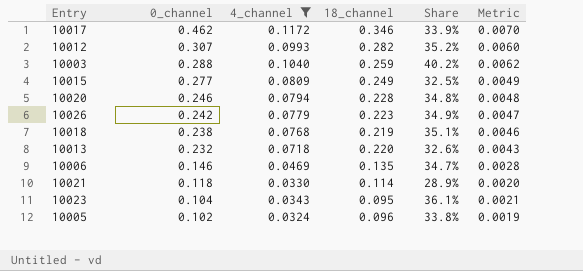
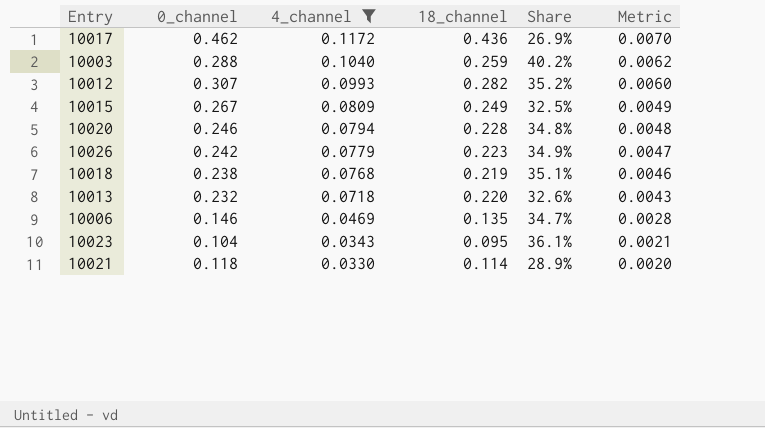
row order: 0_channel descending -> 4_channel descending
row 10005: 0.102 | 0.0324 | 0.096 | 33.8% | 0.0019 -> none
10017 | 18_channel: 0.346 -> 0.436
10017 | Share: 33.9% -> 26.9%
10015 | 0_channel: 0.277 -> 0.267

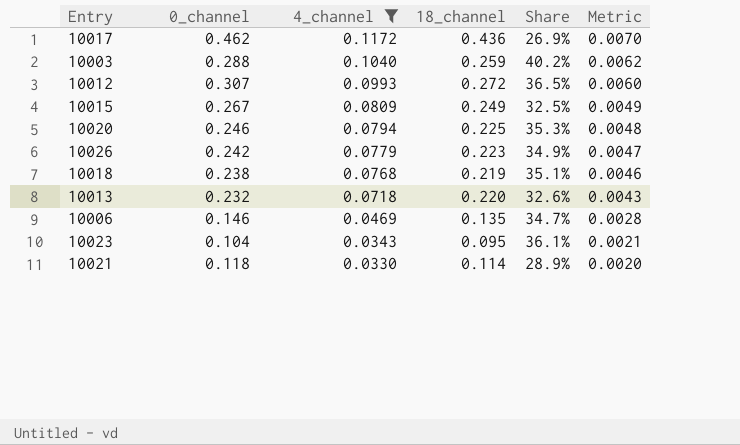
10012 | 18_channel: 0.282 -> 0.272
10012 | Share: 35.2% -> 36.5%
10020 | 18_channel: 0.228 -> 0.225
10020 | Share: 34.8% -> 35.3%

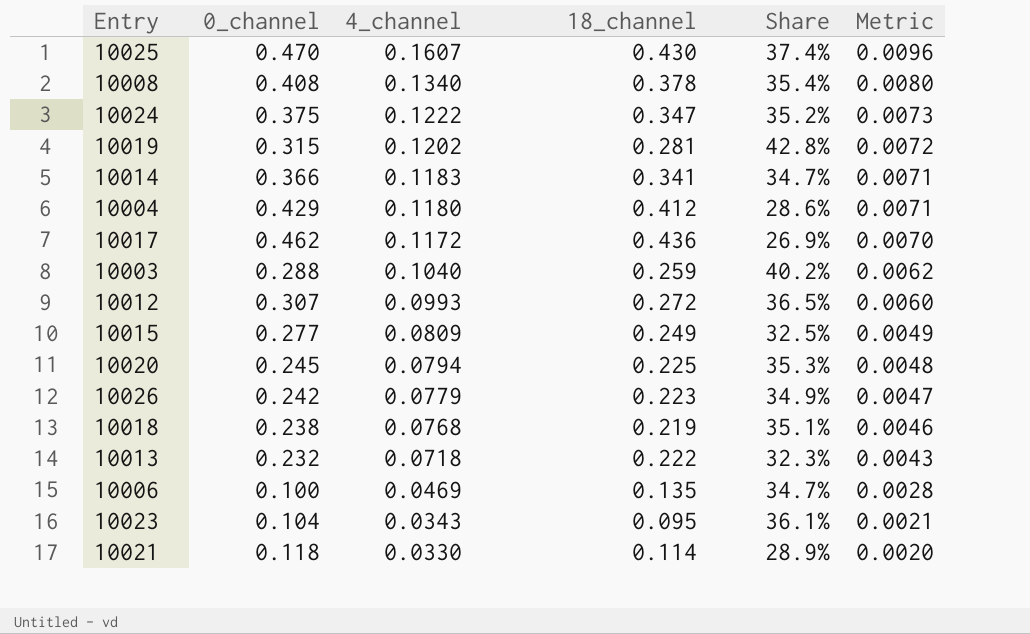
filter: 4_channel <= 0.1172 -> none
10015 | 0_channel: 0.267 -> 0.277
10020 | 0_channel: 0.246 -> 0.245
10013 | 18_channel: 0.220 -> 0.222
10013 | Share: 32.6% -> 32.3%
10006 | 0_channel: 0.146 -> 0.100

